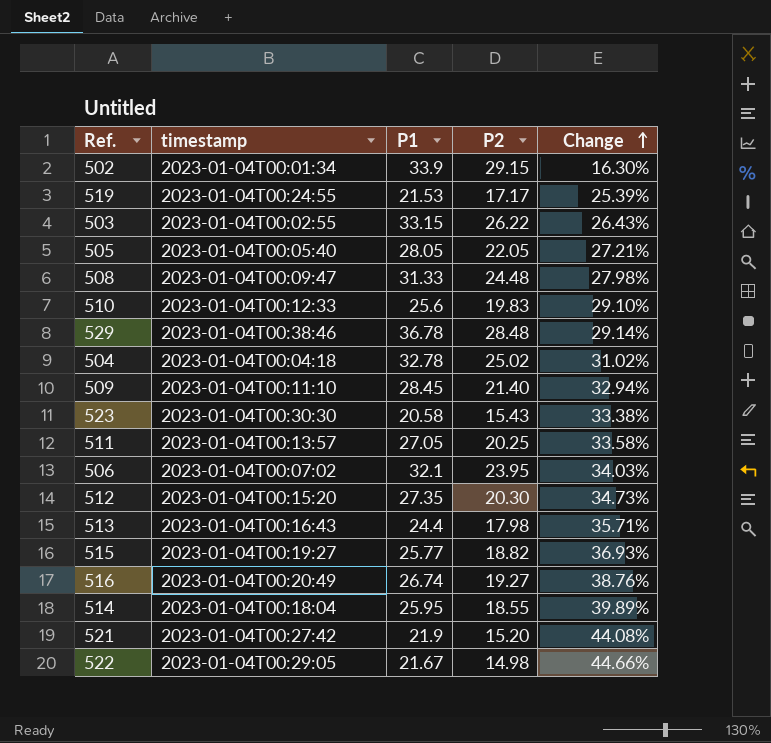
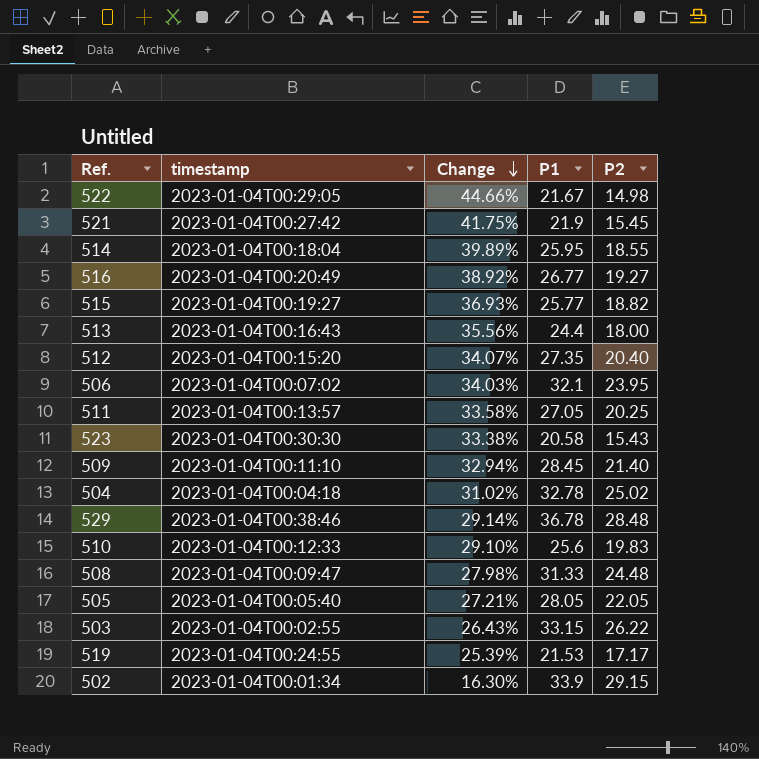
row order: Change ascending -> Change descending
column Change | position: 5 -> 3
521 | Change: 44.08% -> 41.75%
521 | P2: 15.20 -> 15.45
516 | Change: 38.76% -> 38.92%
516 | P1: 26.74 -> 26.77
513 | Change: 35.71% -> 35.56%
513 | P2: 17.98 -> 18.00
512 | Change: 34.73% -> 34.07%
512 | P2: 20.30 -> 20.40

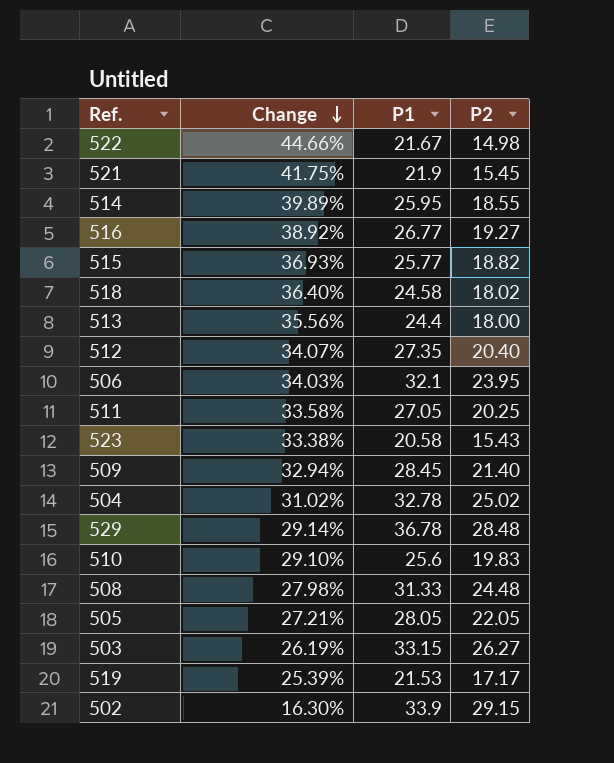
column timestamp | position: 2 -> none
row 518: none -> 36.40% | 24.58 | 18.02
503 | Change: 26.43% -> 26.19%
503 | P2: 26.22 -> 26.27

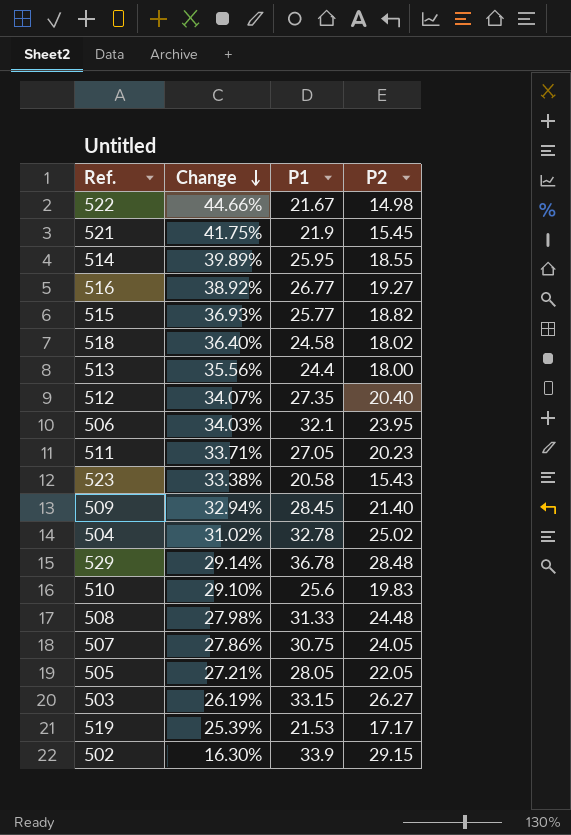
511 | Change: 33.58% -> 33.71%
511 | P2: 20.25 -> 20.23
row 507: none -> 27.86% | 30.75 | 24.05

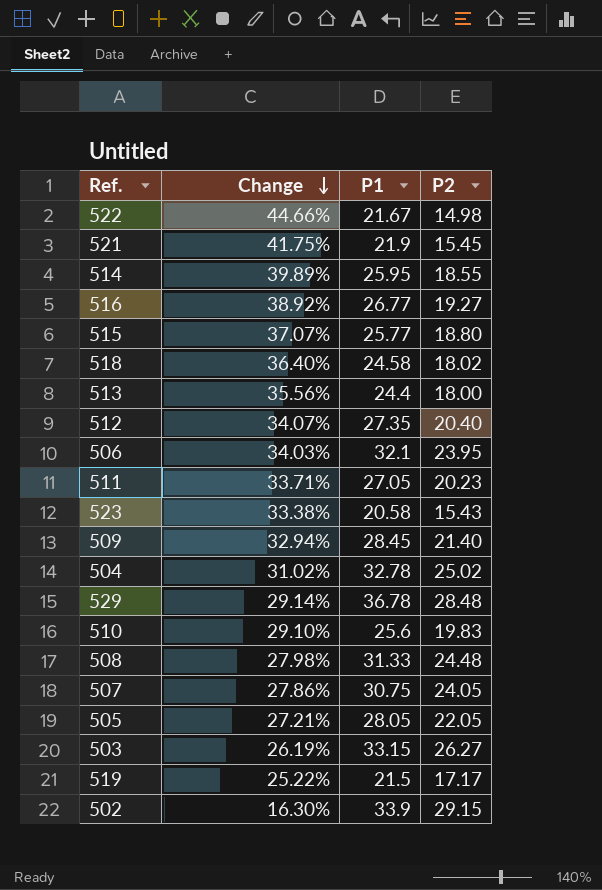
515 | Change: 36.93% -> 37.07%
515 | P2: 18.82 -> 18.80
519 | Change: 25.39% -> 25.22%
519 | P1: 21.53 -> 21.5

